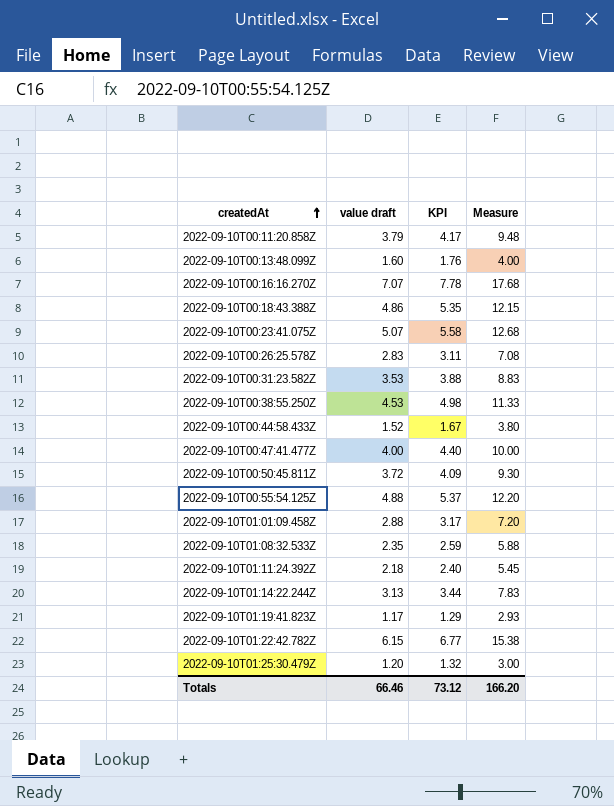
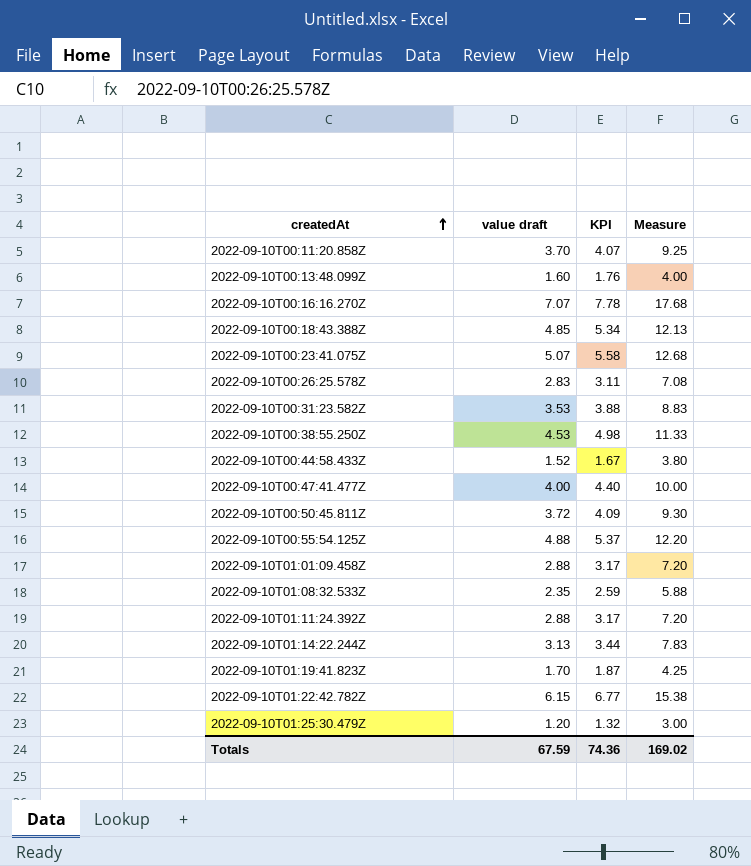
2022-09-10T00:11:20.858Z | value draft: 3.79 -> 3.70
2022-09-10T00:11:20.858Z | KPI: 4.17 -> 4.07
2022-09-10T00:11:20.858Z | Measure: 9.48 -> 9.25
2022-09-10T00:18:43.388Z | value draft: 4.86 -> 4.85
2022-09-10T00:18:43.388Z | KPI: 5.35 -> 5.34
2022-09-10T00:18:43.388Z | Measure: 12.15 -> 12.13
2022-09-10T01:11:24.392Z | value draft: 2.18 -> 2.88
2022-09-10T01:11:24.392Z | KPI: 2.40 -> 3.17
2022-09-10T01:11:24.392Z | Measure: 5.45 -> 7.20
2022-09-10T01:19:41.823Z | value draft: 1.17 -> 1.70
2022-09-10T01:19:41.823Z | KPI: 1.29 -> 1.87
2022-09-10T01:19:41.823Z | Measure: 2.93 -> 4.25
Totals | value draft: 66.46 -> 67.59
Totals | KPI: 73.12 -> 74.36
Totals | Measure: 166.20 -> 169.02

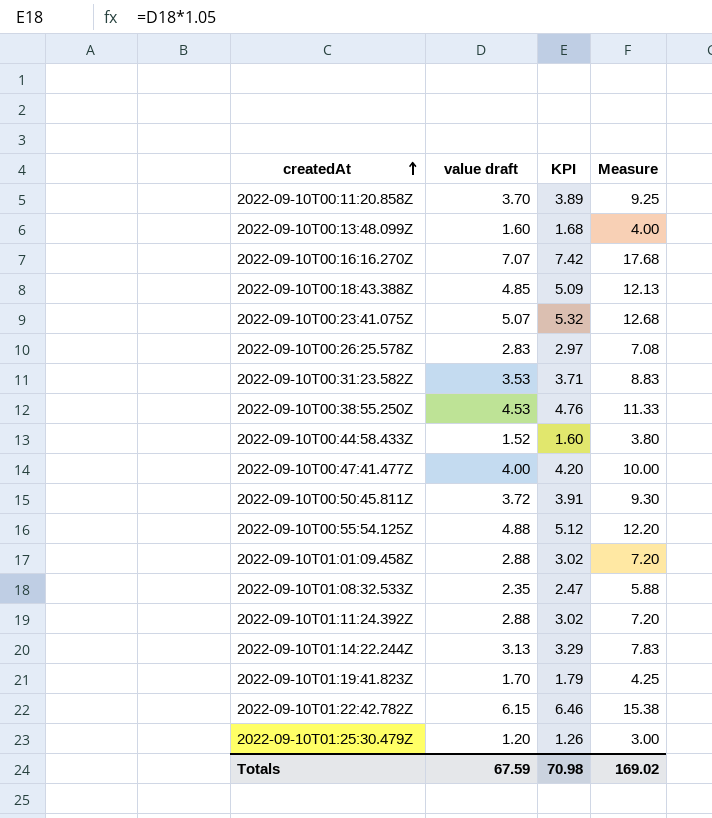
column KPI | formula: [value draft] * 1.1 -> [value draft] * 1.05
Totals | KPI: 74.36 -> 70.98

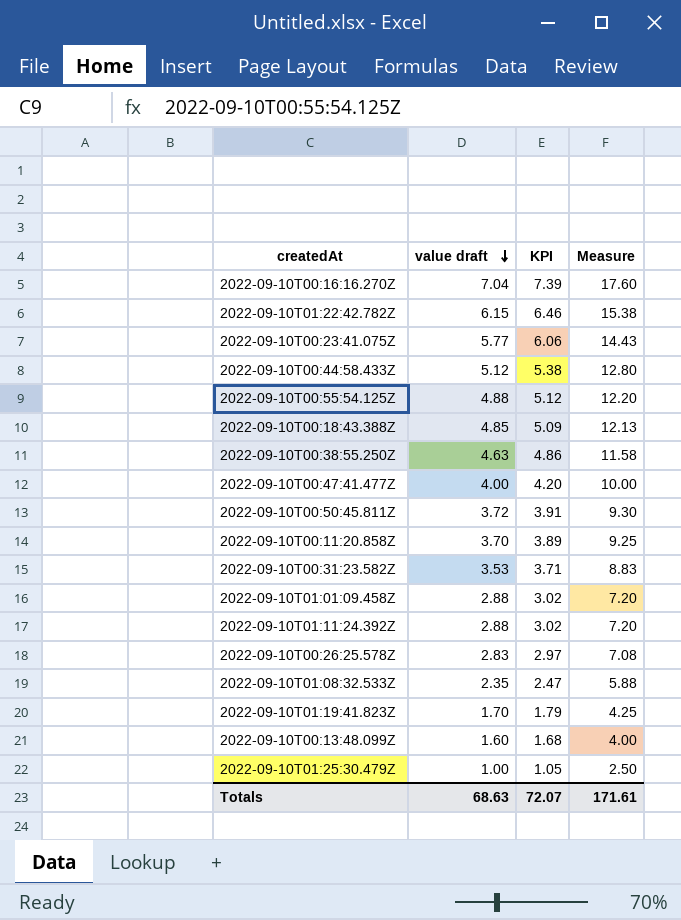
row order: createdAt ascending -> value draft descending
row 2022-09-10T01:14:22.244Z: 3.13 | 3.29 | 7.83 -> none
2022-09-10T00:16:16.270Z | value draft: 7.07 -> 7.04
2022-09-10T00:16:16.270Z | KPI: 7.42 -> 7.39
2022-09-10T00:16:16.270Z | Measure: 17.68 -> 17.60
2022-09-10T00:23:41.075Z | value draft: 5.07 -> 5.77
2022-09-10T00:23:41.075Z | KPI: 5.32 -> 6.06
2022-09-10T00:23:41.075Z | Measure: 12.68 -> 14.43
2022-09-10T00:44:58.433Z | value draft: 1.52 -> 5.12
2022-09-10T00:44:58.433Z | KPI: 1.60 -> 5.38
2022-09-10T00:44:58.433Z | Measure: 3.80 -> 12.80
2022-09-10T00:38:55.250Z | value draft: 4.53 -> 4.63
2022-09-10T00:38:55.250Z | KPI: 4.76 -> 4.86
2022-09-10T00:38:55.250Z | Measure: 11.33 -> 11.58
2022-09-10T01:25:30.479Z | value draft: 1.20 -> 1.00
2022-09-10T01:25:30.479Z | KPI: 1.26 -> 1.05
2022-09-10T01:25:30.479Z | Measure: 3.00 -> 2.50
Totals | value draft: 67.59 -> 68.63
Totals | KPI: 70.98 -> 72.07
Totals | Measure: 169.02 -> 171.61

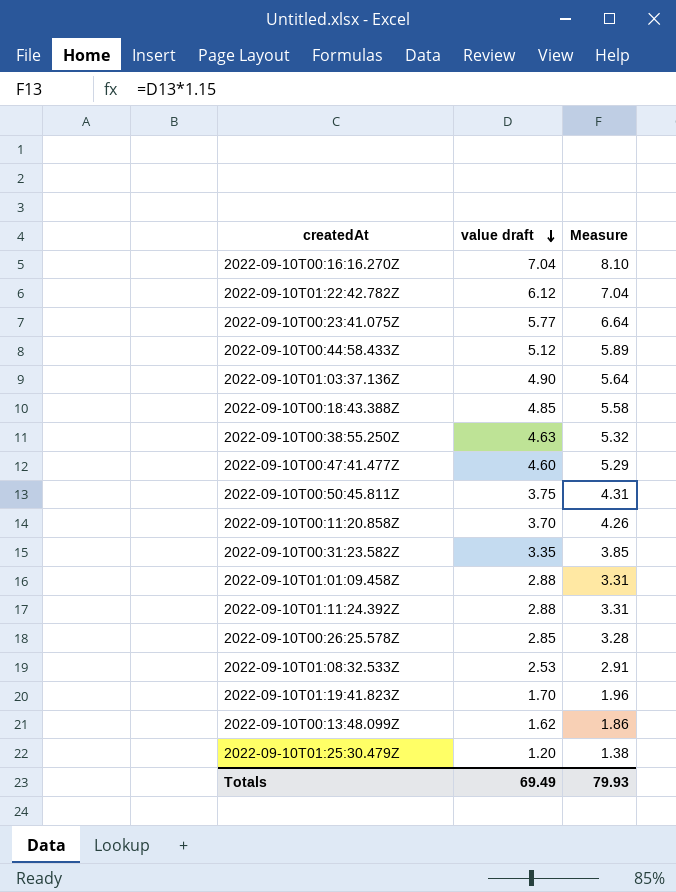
column KPI | formula: [value draft] * 1.05 -> none
column Measure | formula: [value draft] * 2.5 -> [value draft] * 1.15
row 2022-09-10T00:55:54.125Z: 4.88 | 5.12 | 12.20 -> none
2022-09-10T01:22:42.782Z | value draft: 6.15 -> 6.12
row 2022-09-10T01:03:37.136Z: none -> 4.90 | 5.64
2022-09-10T00:47:41.477Z | value draft: 4.00 -> 4.60
2022-09-10T00:50:45.811Z | value draft: 3.72 -> 3.75
2022-09-10T00:31:23.582Z | value draft: 3.53 -> 3.35
2022-09-10T00:26:25.578Z | value draft: 2.83 -> 2.85
2022-09-10T01:08:32.533Z | value draft: 2.35 -> 2.53
2022-09-10T00:13:48.099Z | value draft: 1.60 -> 1.62
2022-09-10T01:25:30.479Z | value draft: 1.00 -> 1.20
Totals | value draft: 68.63 -> 69.49
Totals | Measure: 171.61 -> 79.93

